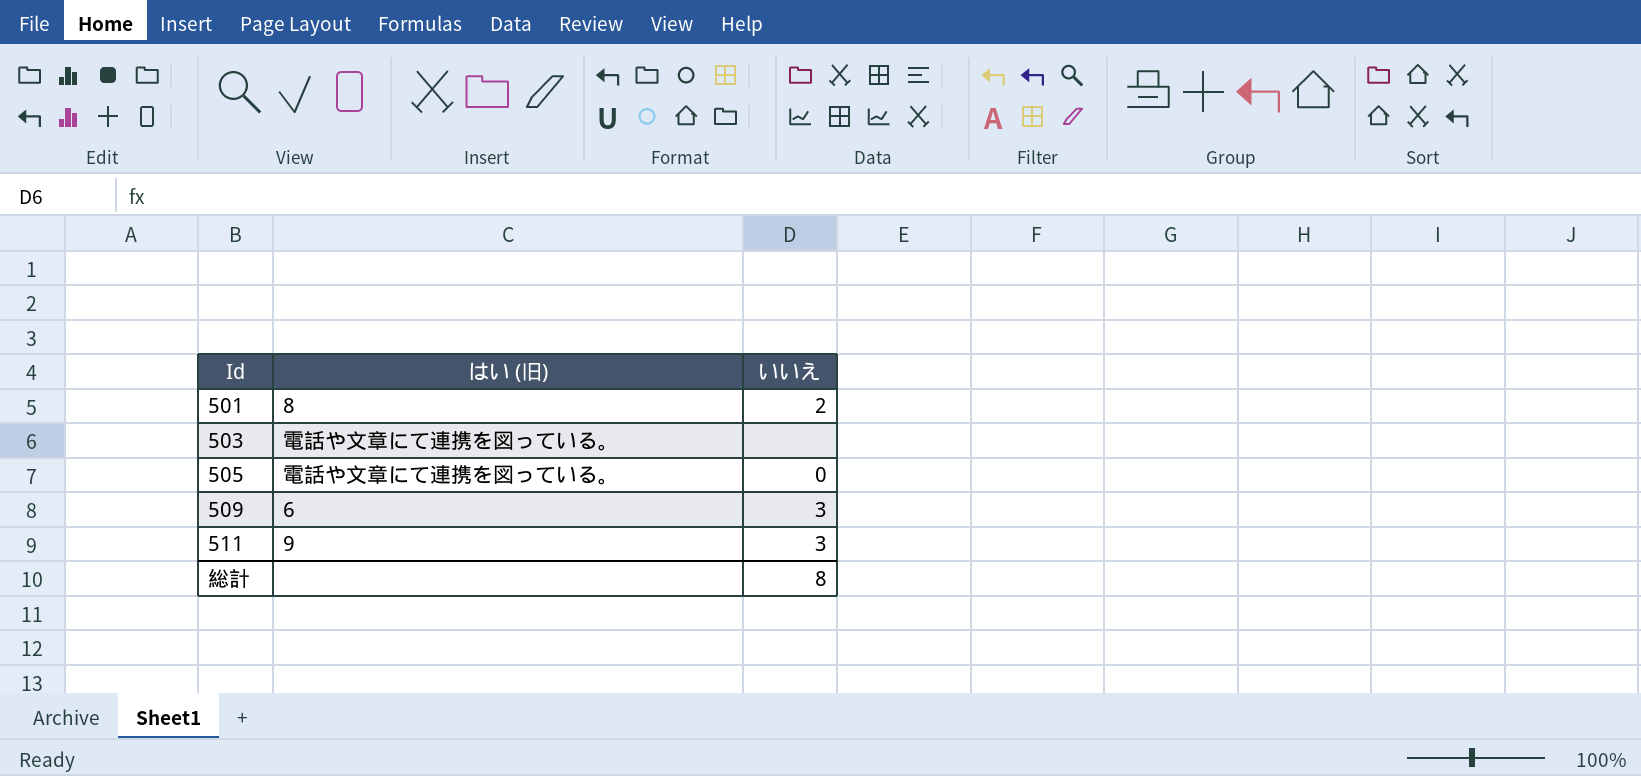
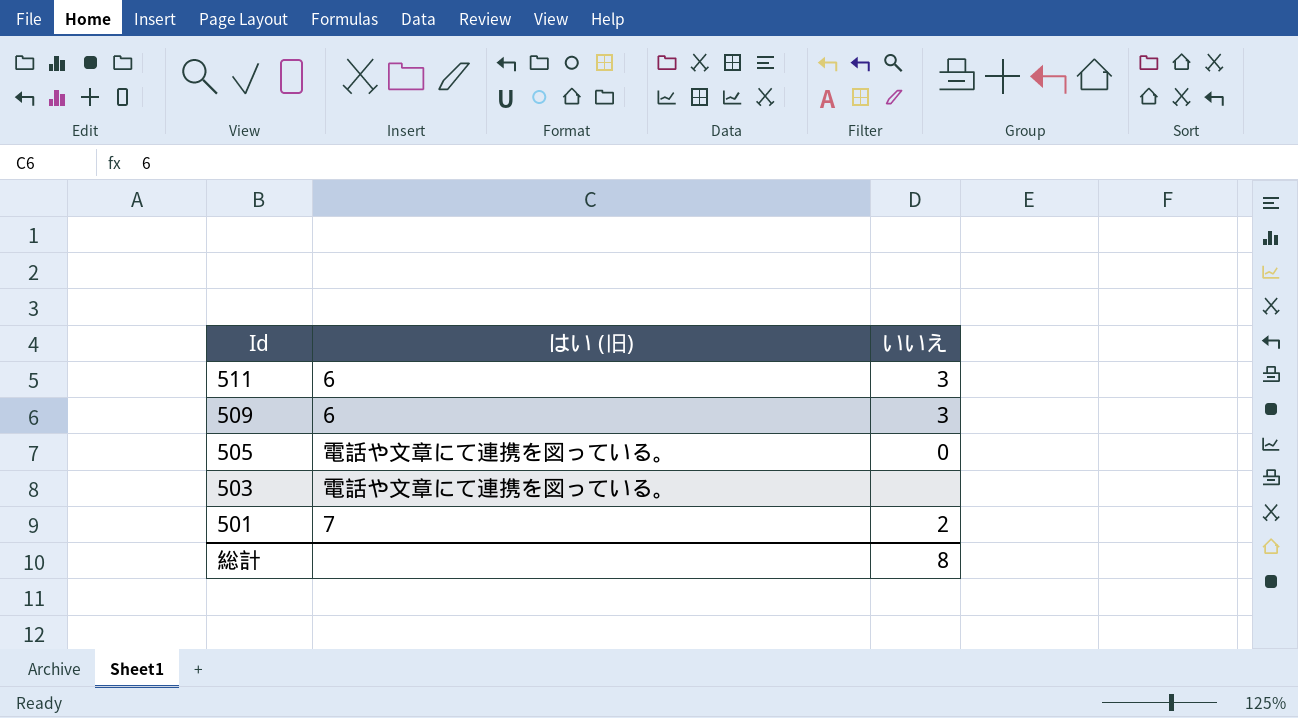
row order: Id ascending -> Id descending
511 | はい (旧): 9 -> 6
501 | はい (旧): 8 -> 7

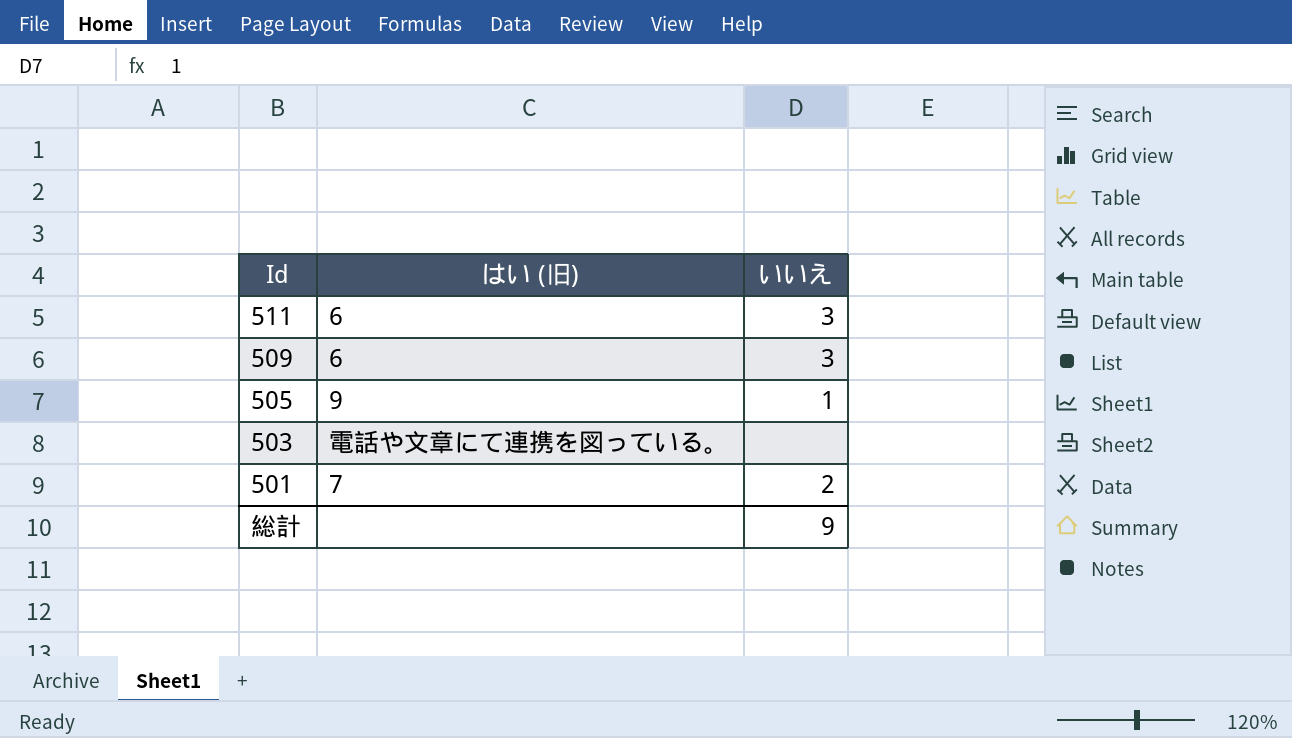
505 | はい (旧): 電話や文章にて連携を図っている。 -> 9
505 | いいえ: 0 -> 1
総計 | いいえ: 8 -> 9

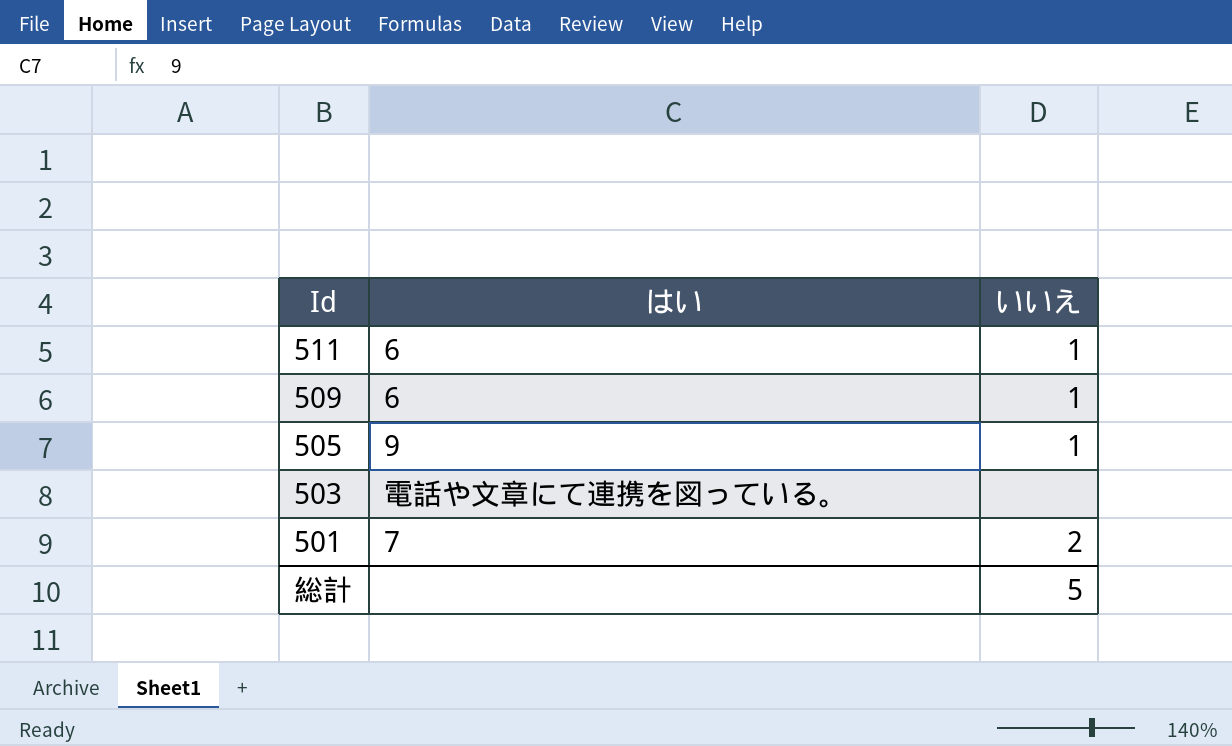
column name: はい (旧) -> はい
511 | いいえ: 3 -> 1
509 | いいえ: 3 -> 1
総計 | いいえ: 9 -> 5

